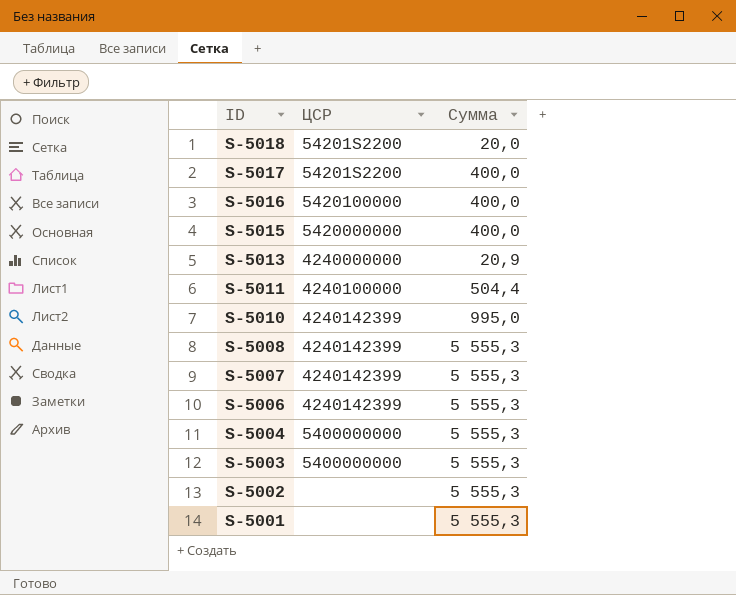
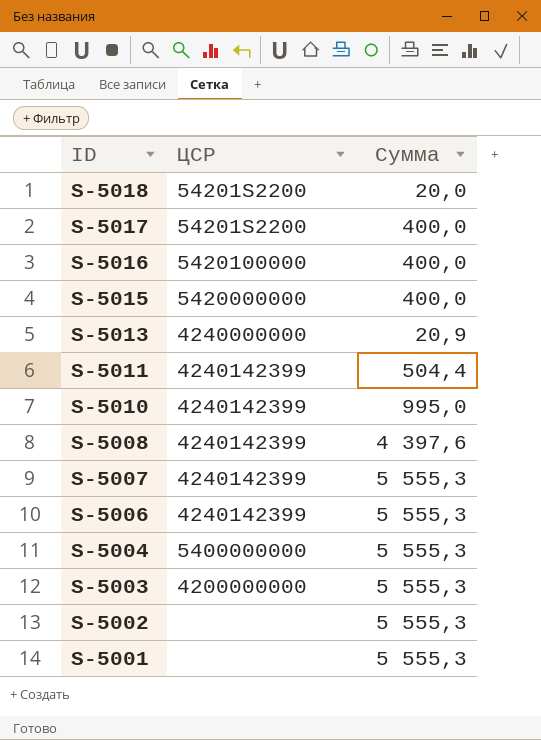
S-5011 | ЦСР: 4240100000 -> 4240142399
S-5008 | Сумма: 5 555,3 -> 4 397,6
S-5003 | ЦСР: 5400000000 -> 4200000000

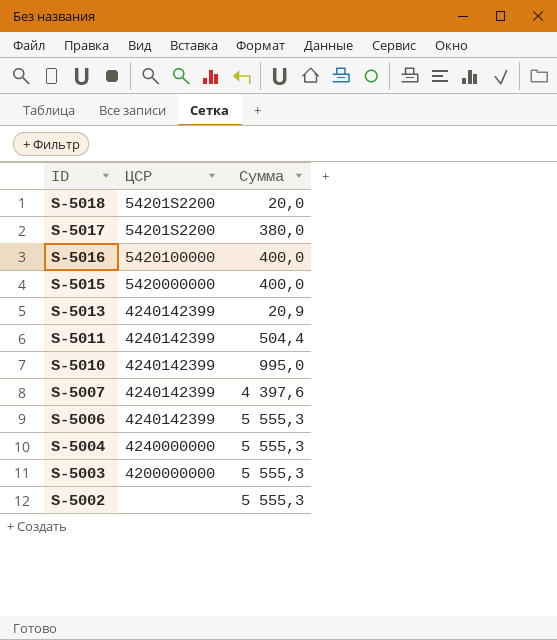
row S-5008: 4240142399 | 4 397,6 -> none
row S-5001: none | 5 555,3 -> none
S-5017 | Сумма: 400,0 -> 380,0
S-5013 | ЦСР: 4240000000 -> 4240142399
S-5007 | Сумма: 5 555,3 -> 4 397,6
S-5004 | ЦСР: 5400000000 -> 4240000000

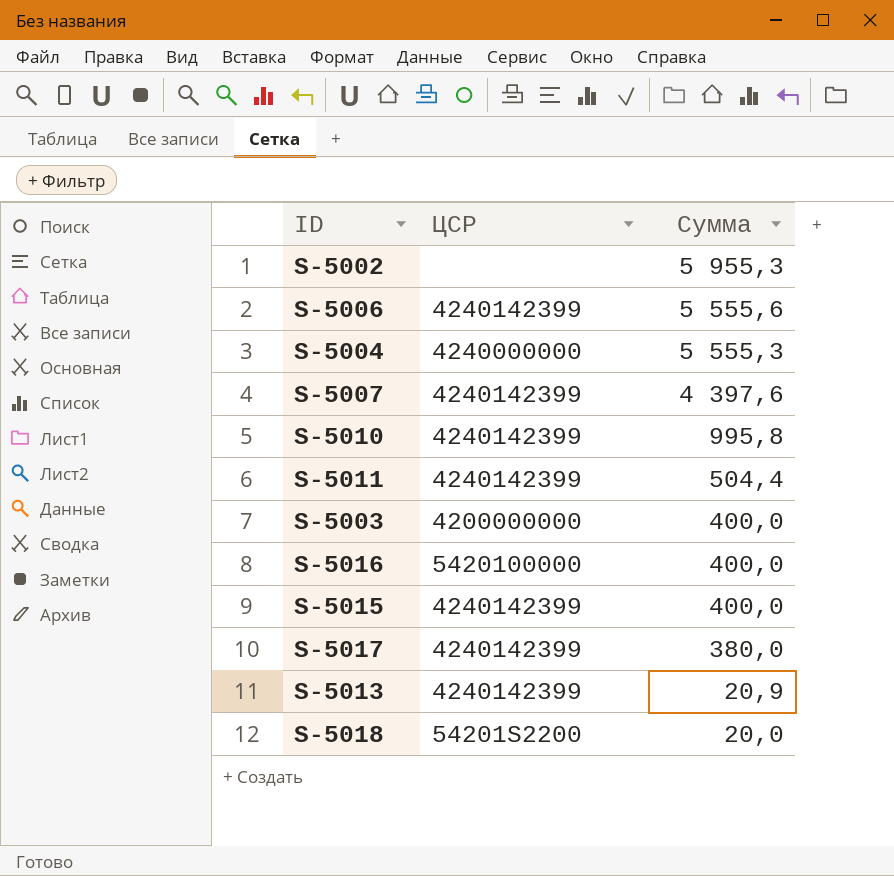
row order: ID descending -> Сумма descending
S-5002 | Сумма: 5 555,3 -> 5 955,3
S-5006 | Сумма: 5 555,3 -> 5 555,6
S-5010 | Сумма: 995,0 -> 995,8
S-5003 | Сумма: 5 555,3 -> 400,0
S-5015 | ЦСР: 5420000000 -> 4240142399
S-5017 | ЦСР: 54201S2200 -> 4240142399

